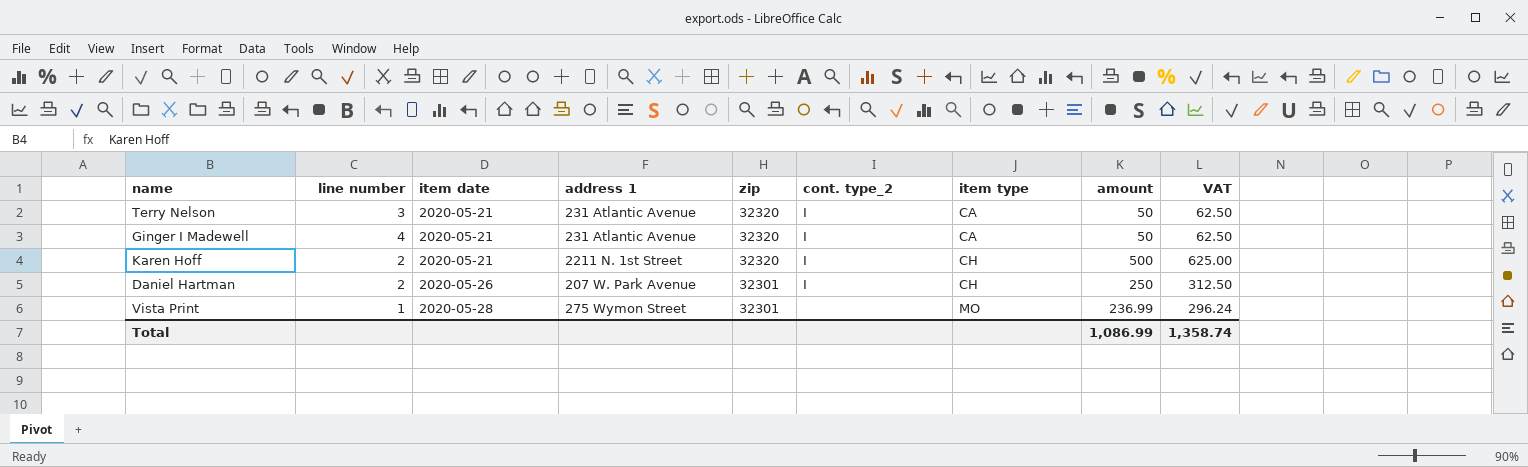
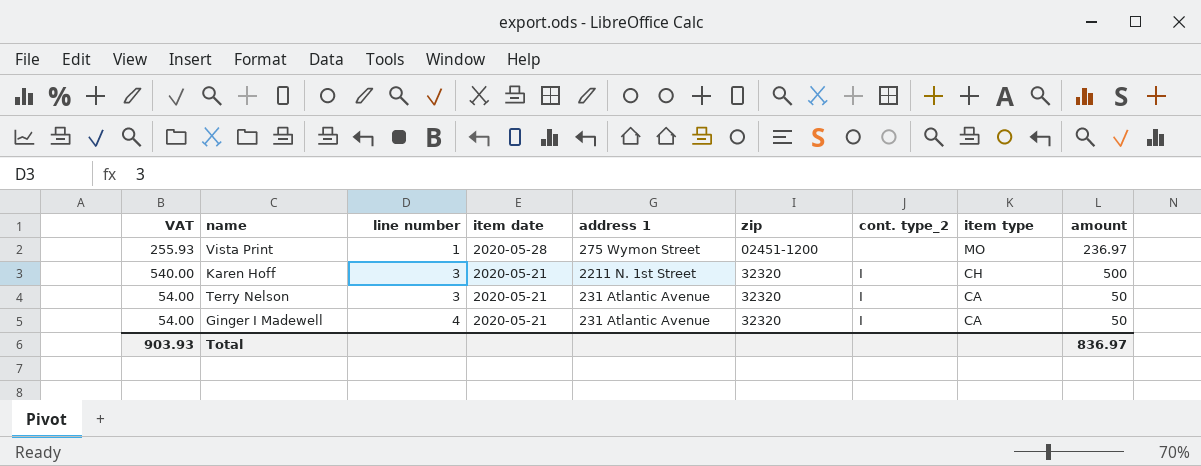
row order: item date ascending -> line number ascending
column VAT | formula: [amount] * 1.25 -> [amount] * 1.08
column VAT | position: 9 -> 1
row Daniel Hartman: 2 | 2020-05-26 | 207 W. Park Avenue | 32301 | I | CH | 250 | 312.50 -> none
Vista Print | zip: 32301 -> 02451-1200
Vista Print | amount: 236.99 -> 236.97
Karen Hoff | line number: 2 -> 3
Total | VAT: 1,358.74 -> 903.93
Total | amount: 1,086.99 -> 836.97

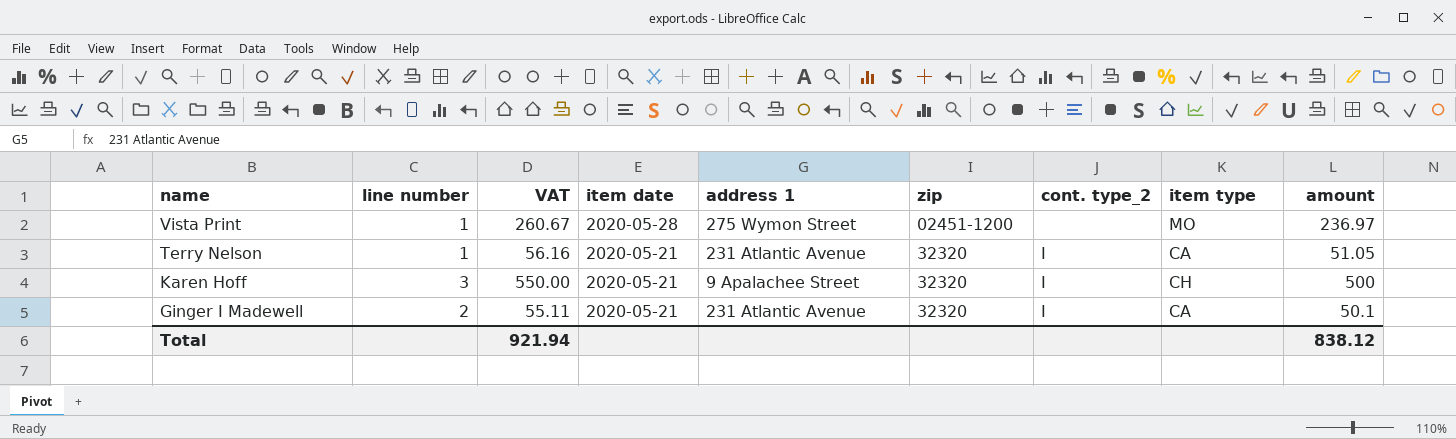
row order: line number ascending -> name descending
column VAT | formula: [amount] * 1.08 -> [amount] * 1.1
column VAT | position: 1 -> 3
Terry Nelson | line number: 3 -> 1
Terry Nelson | amount: 50 -> 51.05
Karen Hoff | address 1: 2211 N. 1st Street -> 9 Apalachee Street
Ginger I Madewell | line number: 4 -> 2
Ginger I Madewell | amount: 50 -> 50.1
Total | VAT: 903.93 -> 921.94
Total | amount: 836.97 -> 838.12

